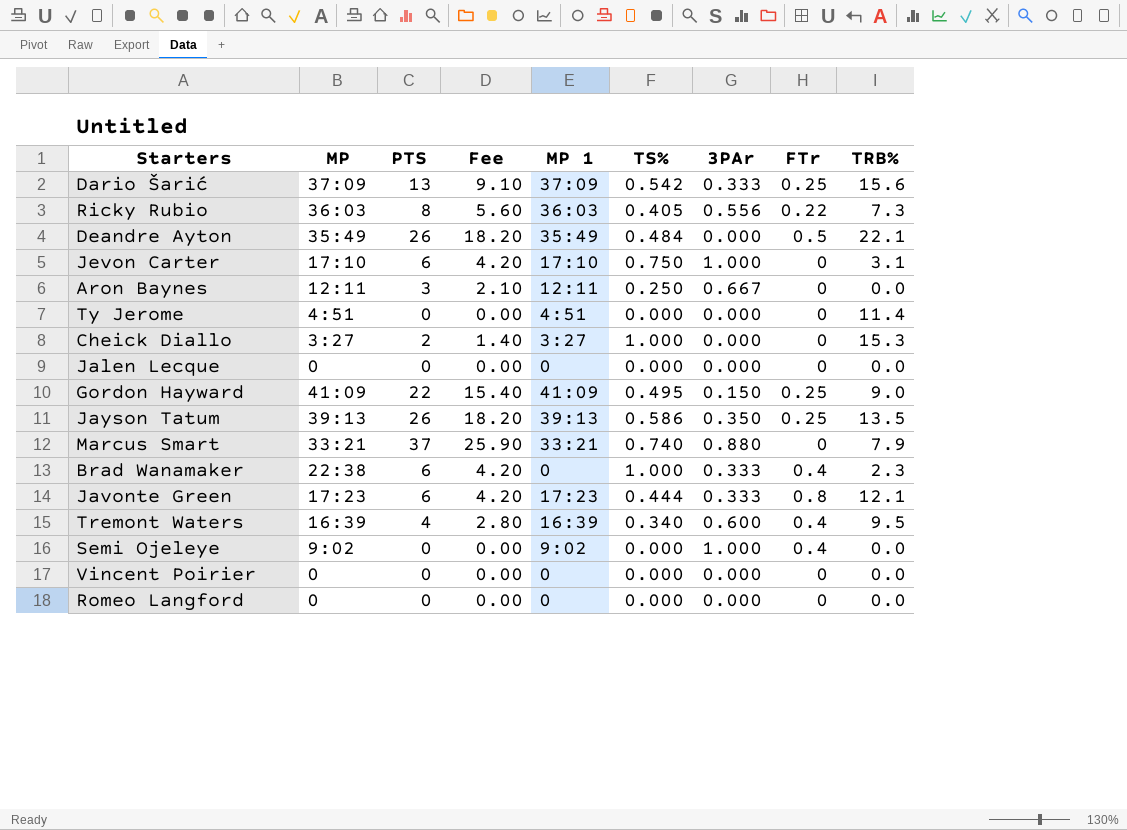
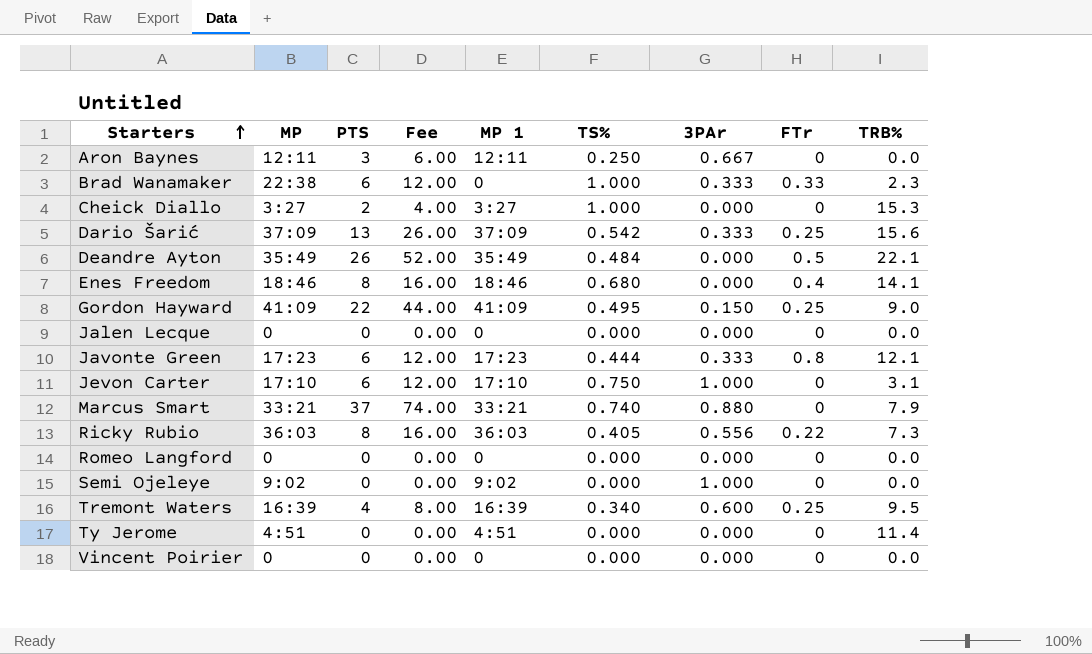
row order: none -> Starters ascending
column Fee | formula: [PTS] * 0.7 -> [PTS] * 2
row Jayson Tatum: 39:13 | 26 | 18.20 | 39:13 | 0.586 | 0.350 | 0.25 | 13.5 -> none
Brad Wanamaker | FTr: 0.4 -> 0.33
row Enes Freedom: none -> 18:46 | 8 | 16.00 | 18:46 | 0.680 | 0.000 | 0.4 | 14.1
Semi Ojeleye | FTr: 0.4 -> 0
Tremont Waters | FTr: 0.4 -> 0.25

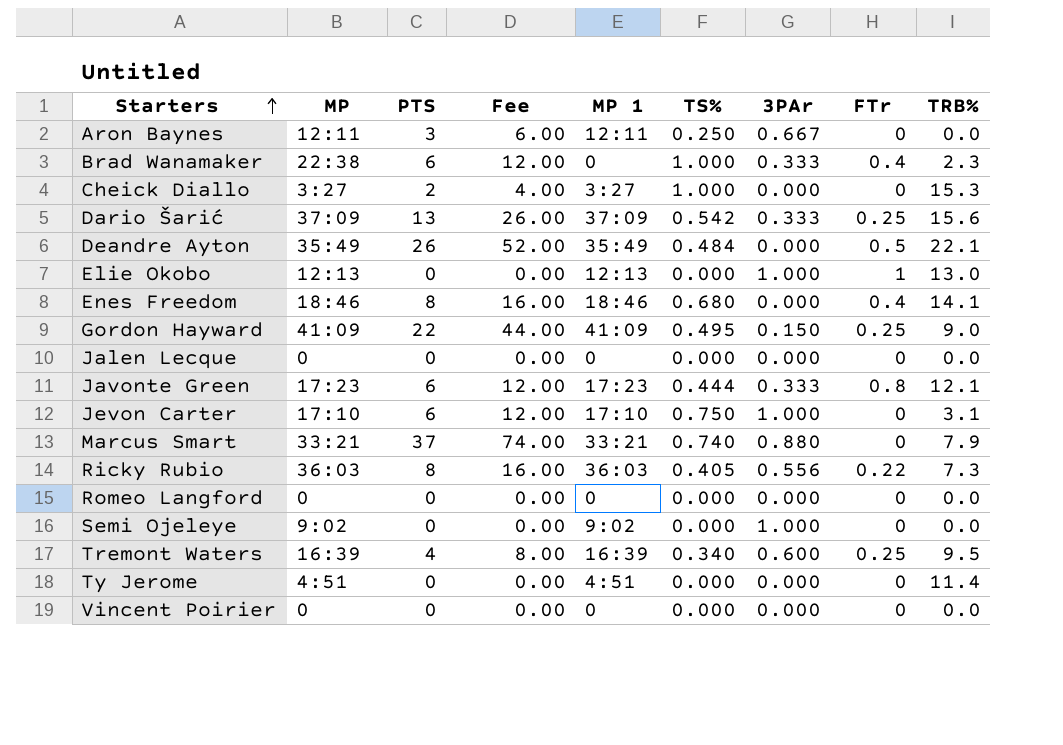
Brad Wanamaker | FTr: 0.33 -> 0.4
row Elie Okobo: none -> 12:13 | 0 | 0.00 | 12:13 | 0.000 | 1.000 | 1 | 13.0

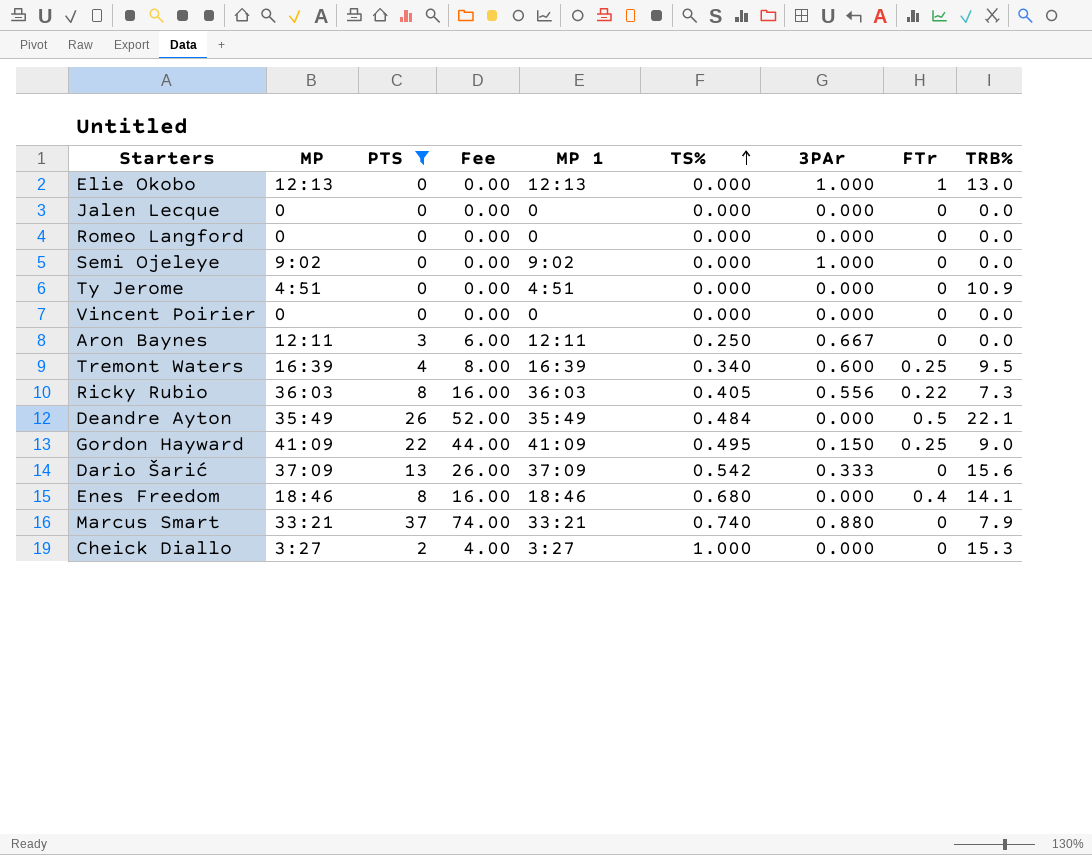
filter: none -> PTS != 6
row order: Starters ascending -> TS% ascending
Ty Jerome | TRB%: 11.4 -> 10.9
Dario Šarić | FTr: 0.25 -> 0

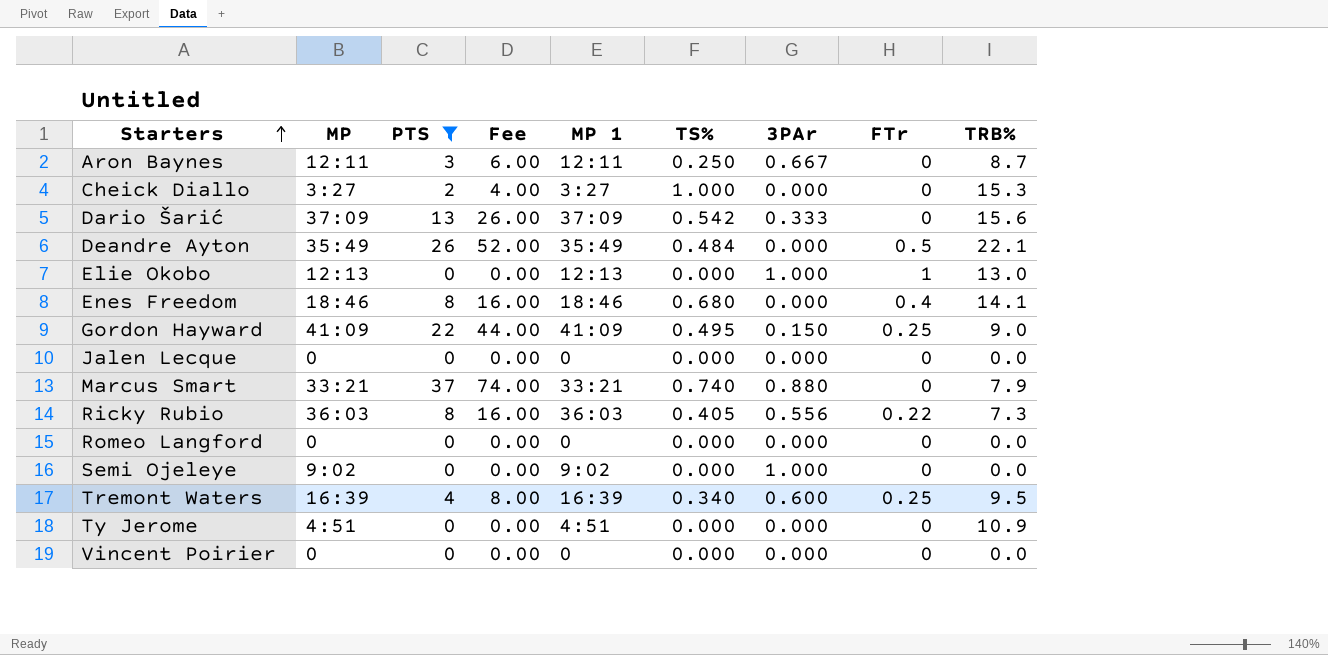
row order: TS% ascending -> Starters ascending
Aron Baynes | TRB%: 0.0 -> 8.7

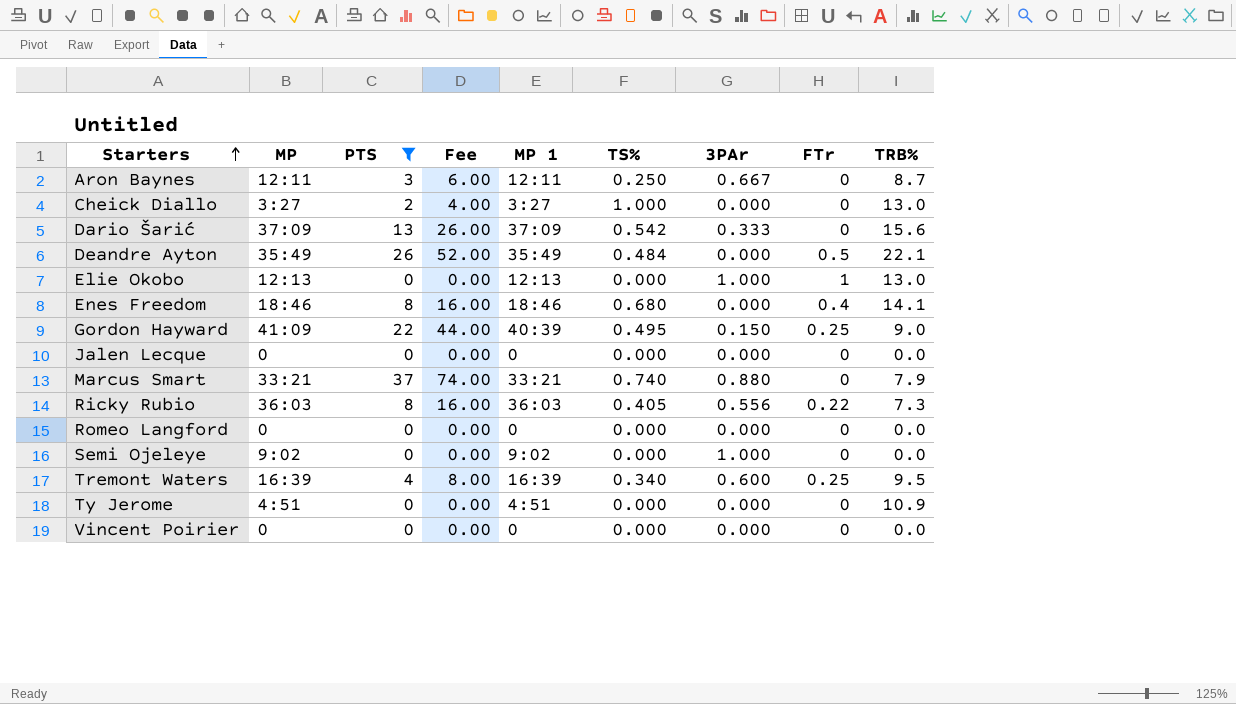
Cheick Diallo | TRB%: 15.3 -> 13.0
Gordon Hayward | MP 1: 41:09 -> 40:39

